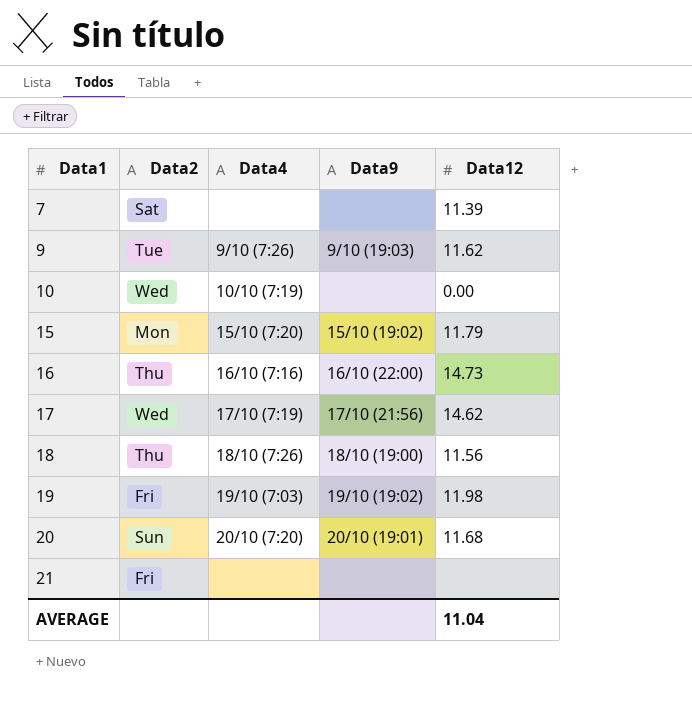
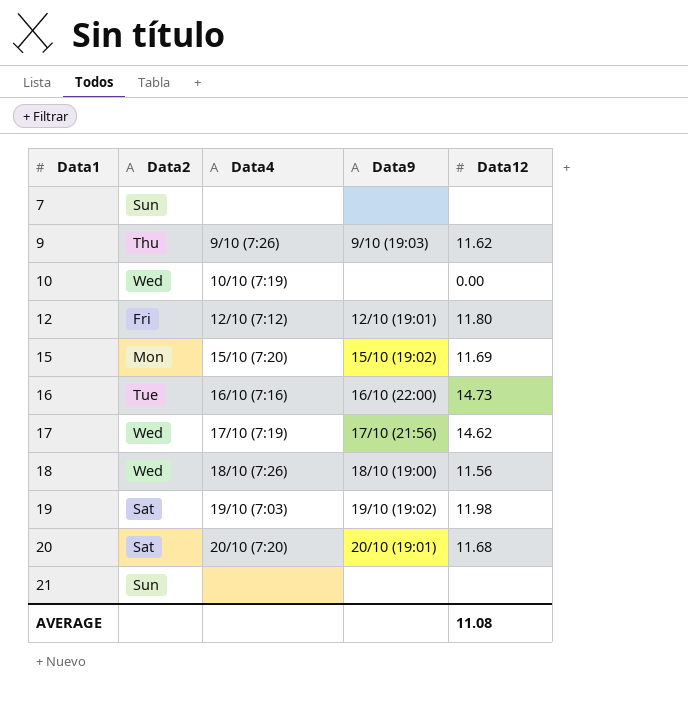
7 | Data2: Sat -> Sun
7 | Data12: 11.39 -> none
9 | Data2: Tue -> Thu
row 12: none -> Fri | 12/10 (7:12) | 12/10 (19:01) | 11.80
15 | Data12: 11.79 -> 11.69
16 | Data2: Thu -> Tue
18 | Data2: Thu -> Wed
19 | Data2: Fri -> Sat
20 | Data2: Sun -> Sat
21 | Data2: Fri -> Sun
AVERAGE | Data12: 11.04 -> 11.08

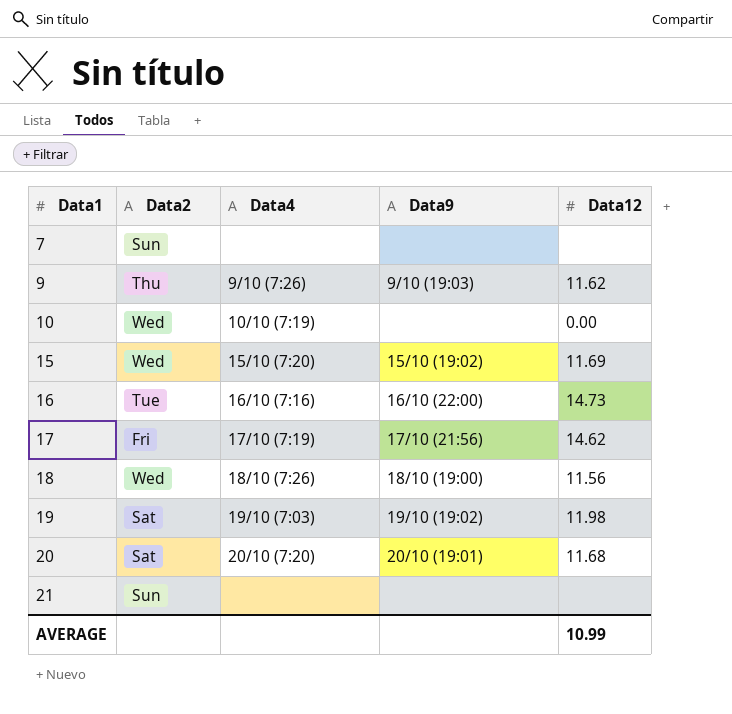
row 12: Fri | 12/10 (7:12) | 12/10 (19:01) | 11.80 -> none
15 | Data2: Mon -> Wed
17 | Data2: Wed -> Fri
AVERAGE | Data12: 11.08 -> 10.99

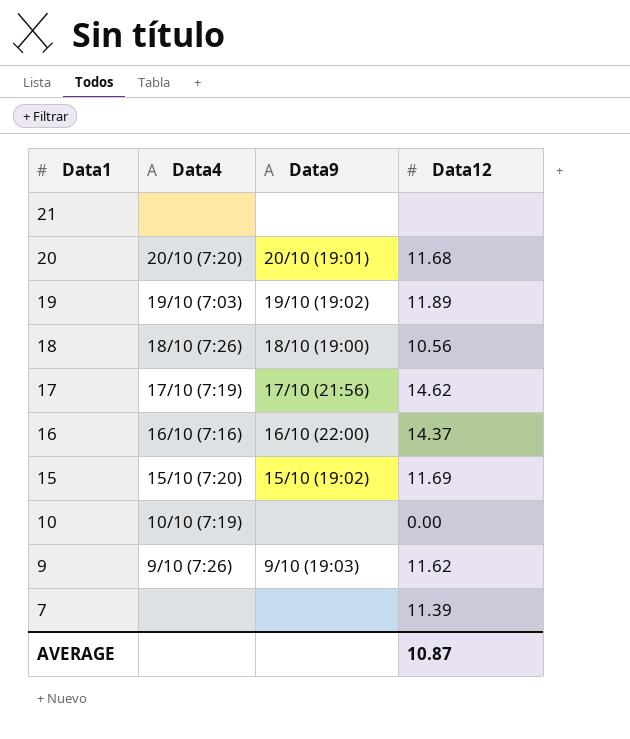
row order: Data1 ascending -> Data1 descending
column Data2 | position: 2 -> none
19 | Data12: 11.98 -> 11.89
18 | Data12: 11.56 -> 10.56
16 | Data12: 14.73 -> 14.37
7 | Data12: none -> 11.39
AVERAGE | Data12: 10.99 -> 10.87

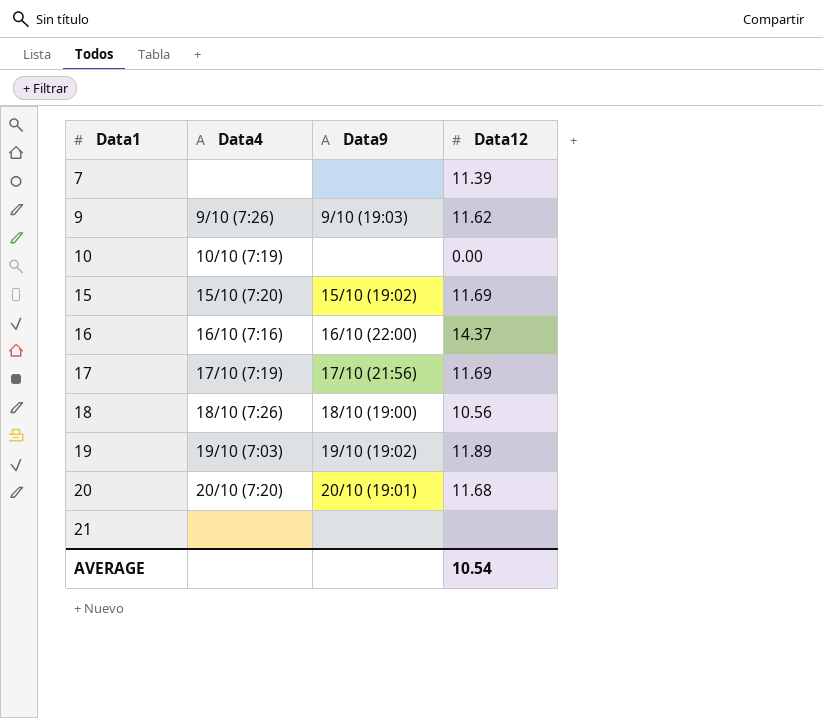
row order: Data1 descending -> Data1 ascending
17 | Data12: 14.62 -> 11.69
AVERAGE | Data12: 10.87 -> 10.54

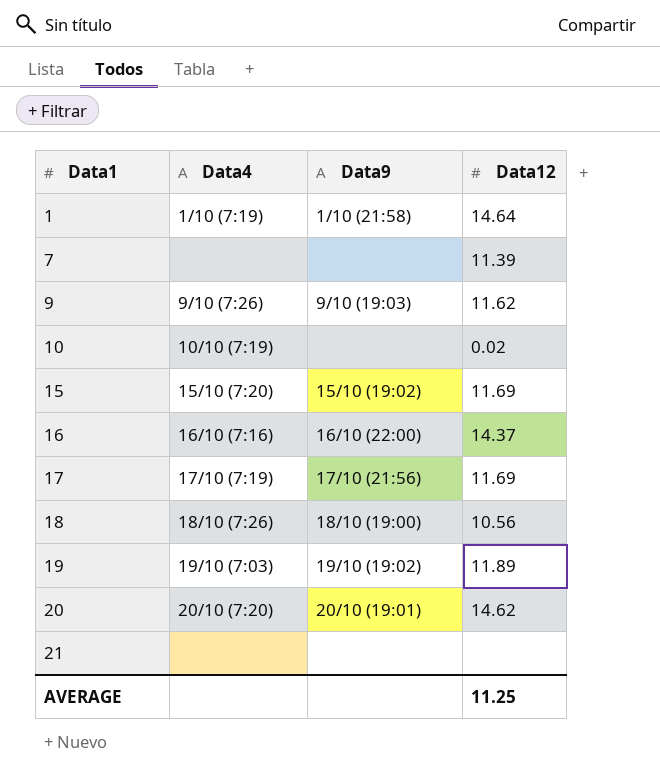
row 1: none -> 1/10 (7:19) | 1/10 (21:58) | 14.64
10 | Data12: 0.00 -> 0.02
20 | Data12: 11.68 -> 14.62
AVERAGE | Data12: 10.54 -> 11.25

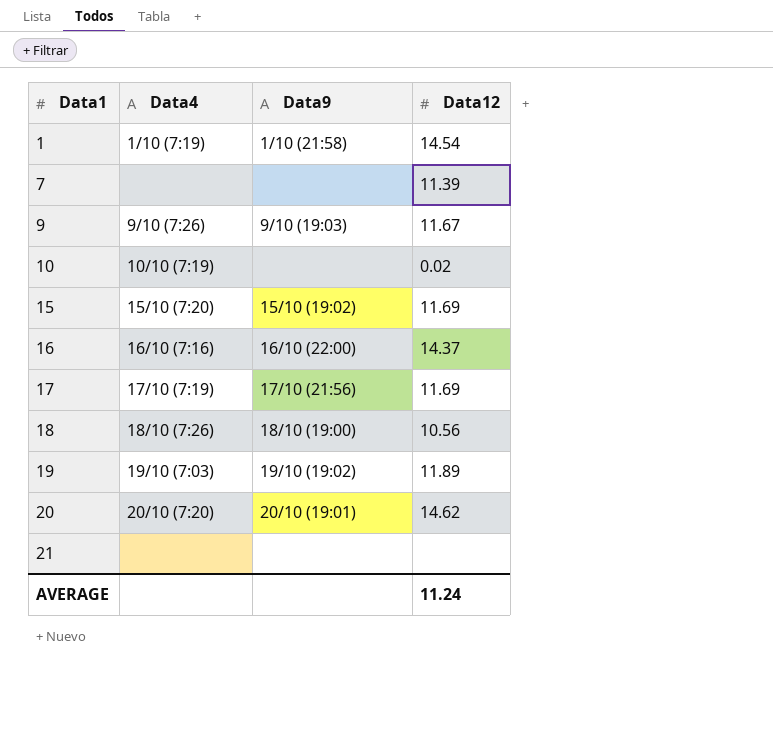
1 | Data12: 14.64 -> 14.54
9 | Data12: 11.62 -> 11.67
AVERAGE | Data12: 11.25 -> 11.24

